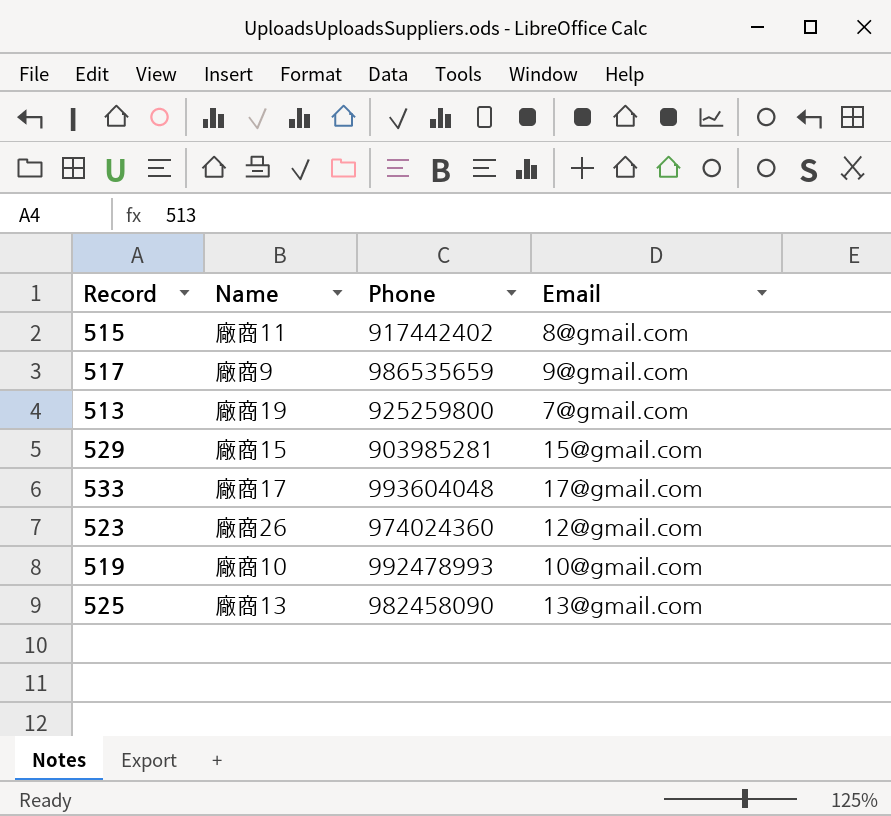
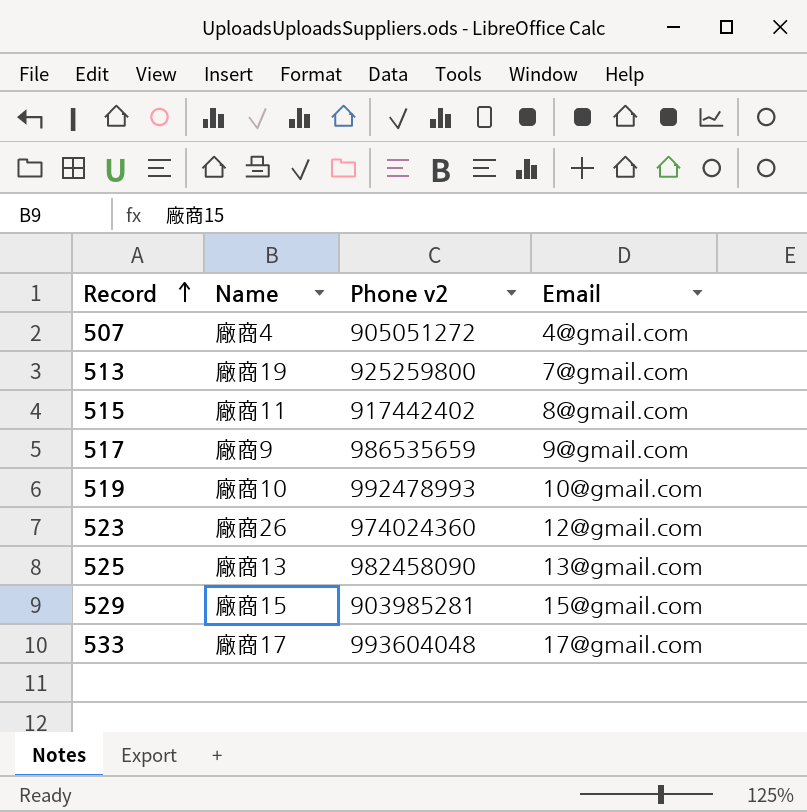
row order: none -> Record ascending
column name: Phone -> Phone v2
row 507: none -> 廠商4 | 905051272 | 4@gmail.com

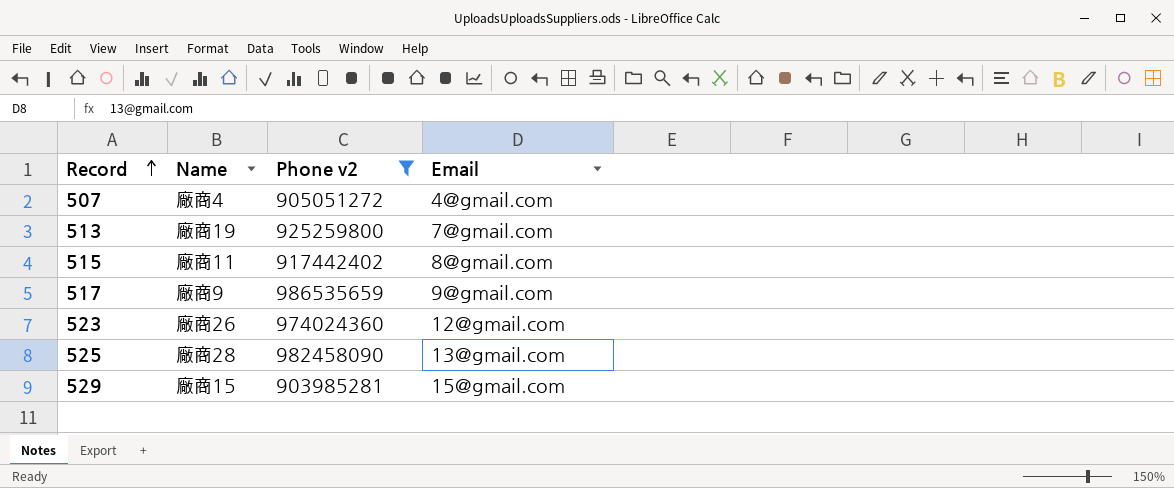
filter: none -> Phone v2 <= 986535659
525 | Name: 廠商13 -> 廠商28

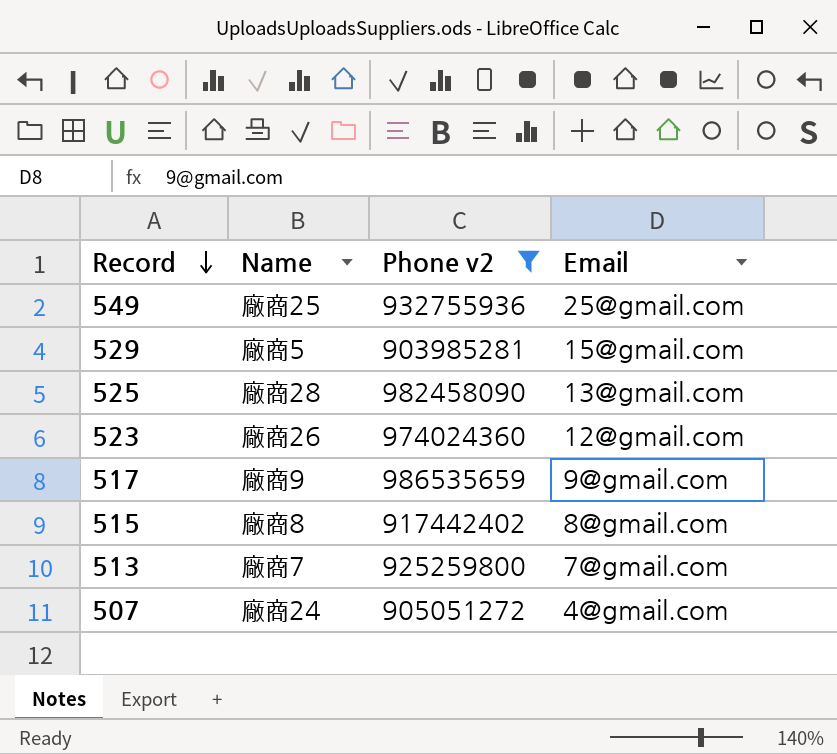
row order: Record ascending -> Record descending
row 549: none -> 廠商25 | 932755936 | 25@gmail.com
529 | Name: 廠商15 -> 廠商5
515 | Name: 廠商11 -> 廠商8
513 | Name: 廠商19 -> 廠商7
507 | Name: 廠商4 -> 廠商24

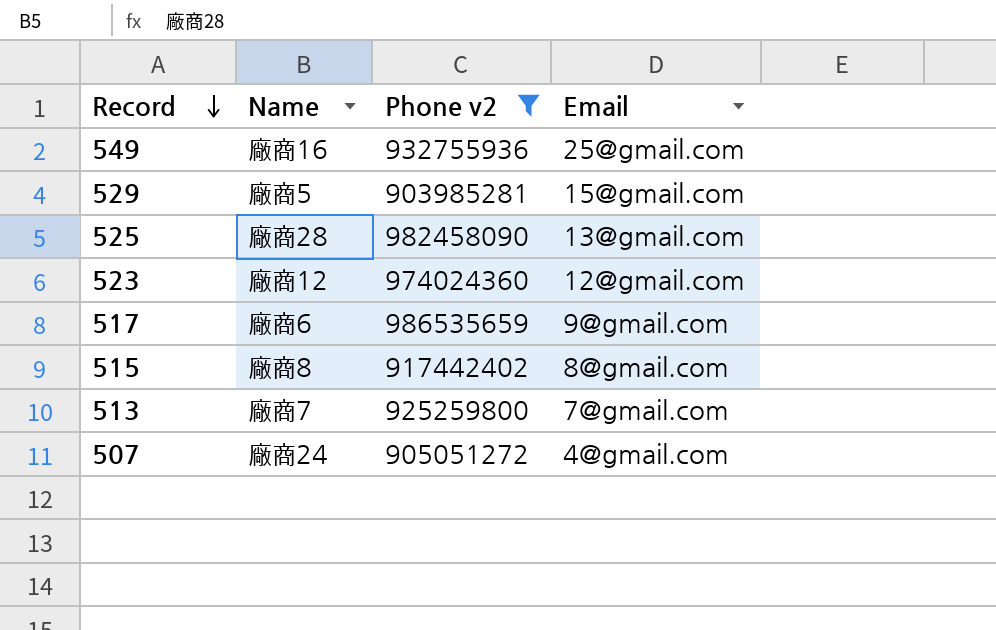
549 | Name: 廠商25 -> 廠商16
523 | Name: 廠商26 -> 廠商12
517 | Name: 廠商9 -> 廠商6

